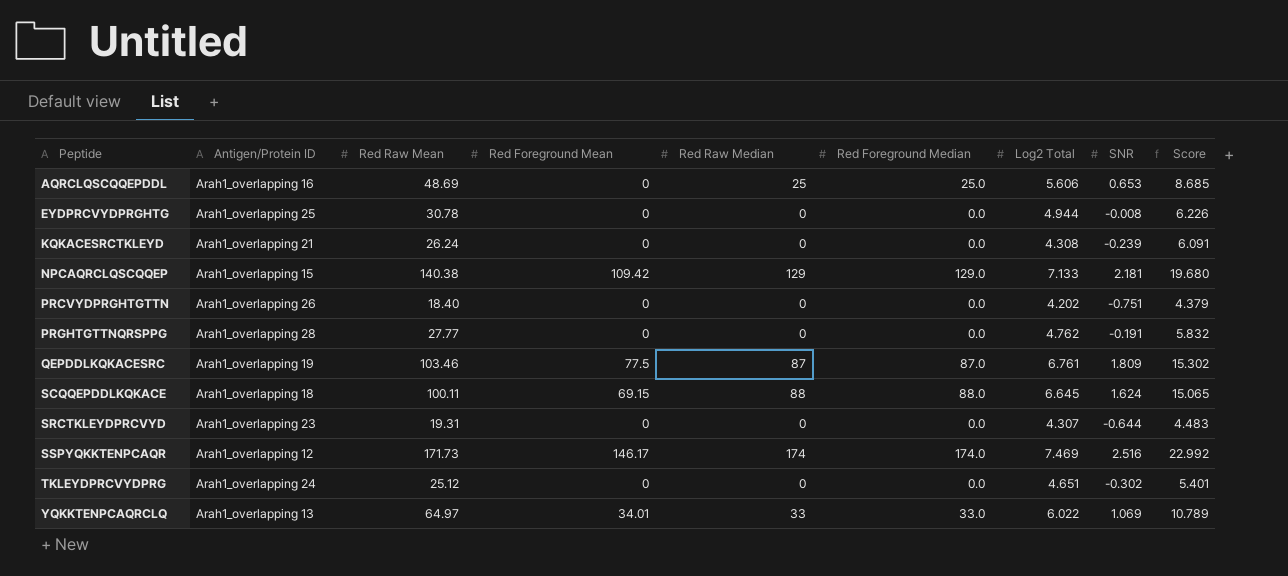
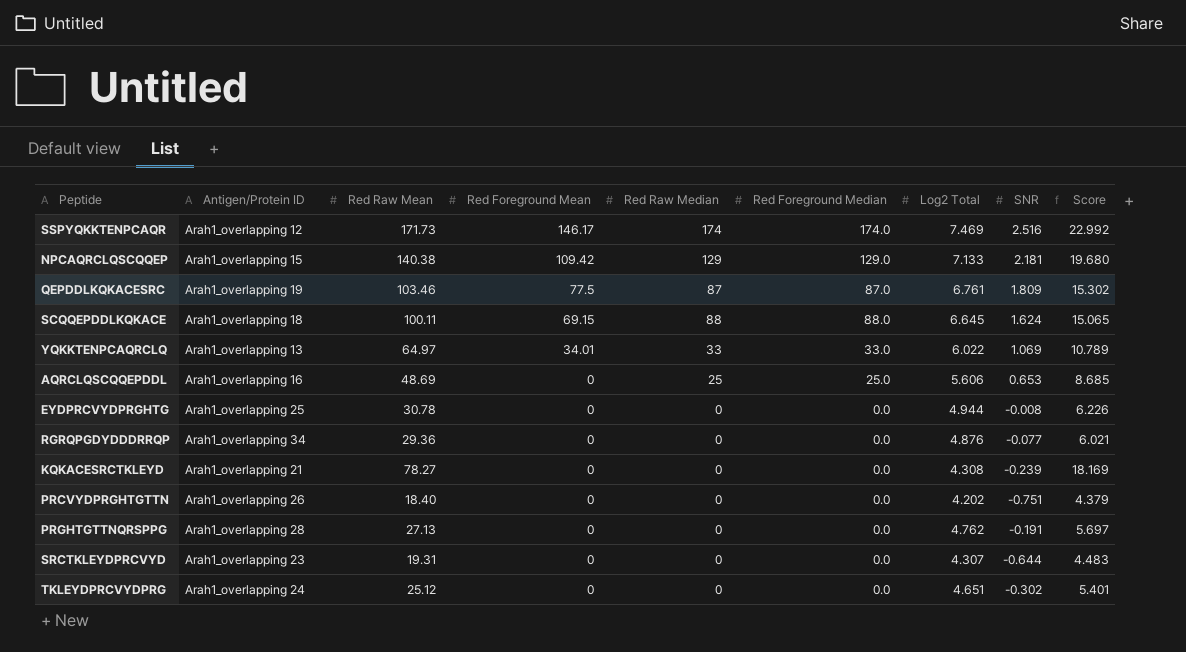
row order: Peptide ascending -> Red Foreground Mean descending
row RGRQPGDYDDDRRQP: none -> Arah1_overlapping 34 | 29.36 | 0 | 0 | 0.0 | 4.876 | -0.077 | 6.021
KQKACESRCTKLEYD | Red Raw Mean: 26.24 -> 78.27
KQKACESRCTKLEYD | Score: 6.091 -> 18.169
PRGHTGTTNQRSPPG | Red Raw Mean: 27.77 -> 27.13
PRGHTGTTNQRSPPG | Score: 5.832 -> 5.697

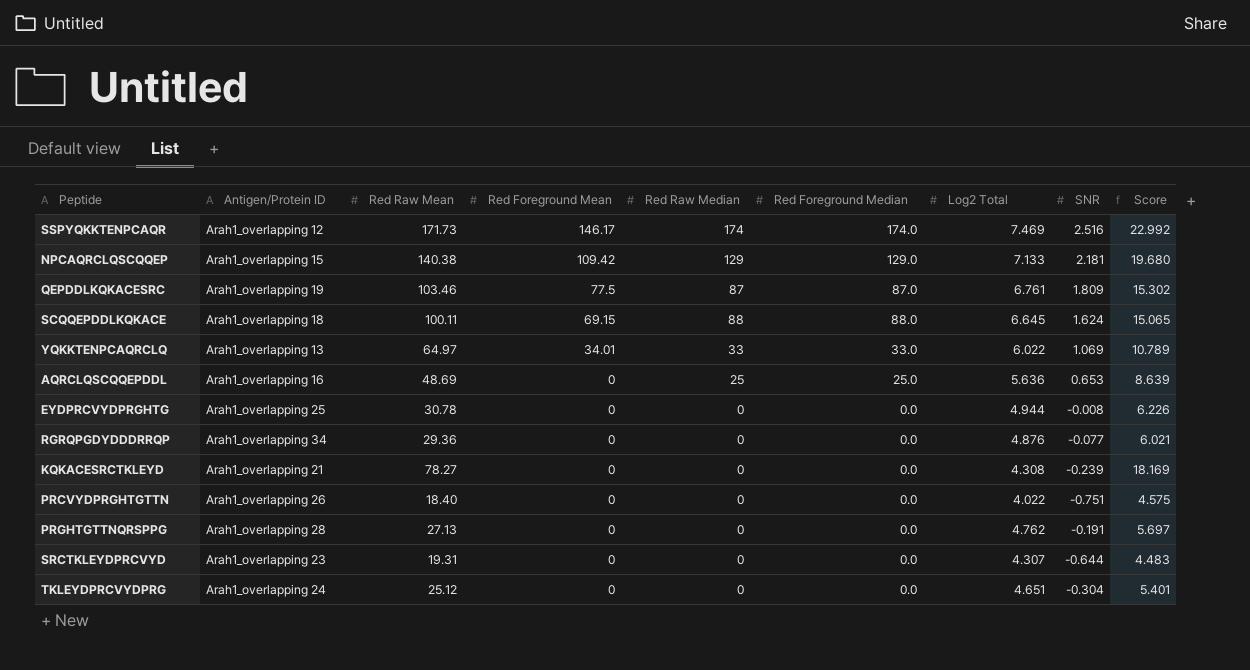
AQRCLQSCQQEPDDL | Log2 Total: 5.606 -> 5.636
AQRCLQSCQQEPDDL | Score: 8.685 -> 8.639
PRCVYDPRGHTGTTN | Log2 Total: 4.202 -> 4.022
PRCVYDPRGHTGTTN | Score: 4.379 -> 4.575
TKLEYDPRCVYDPRG | SNR: -0.302 -> -0.304

